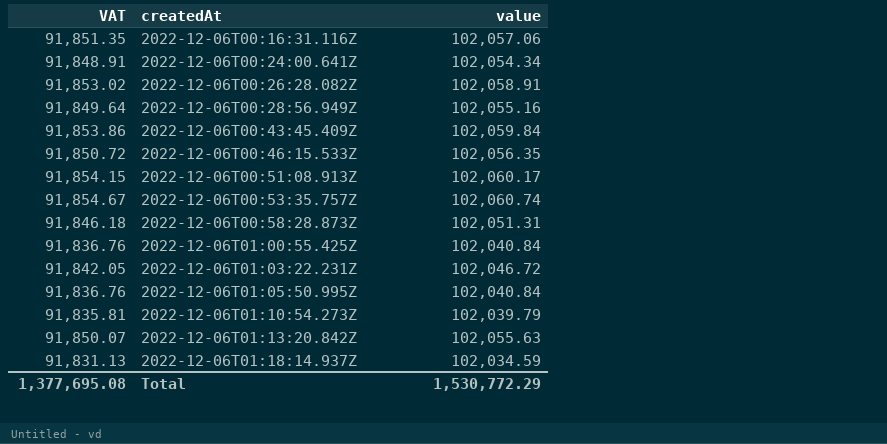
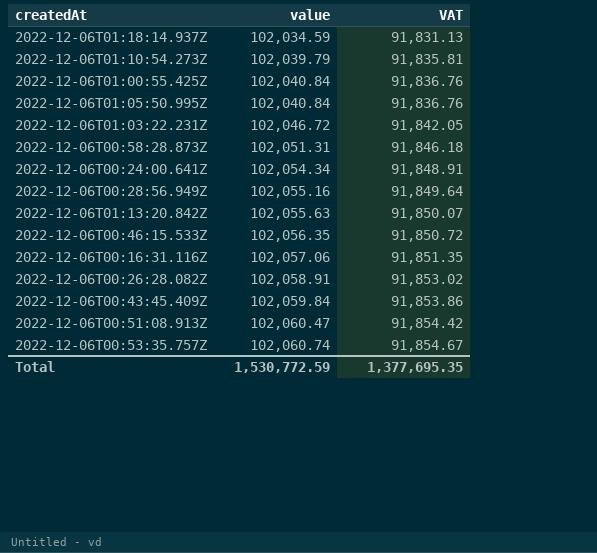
row order: createdAt ascending -> value ascending
column VAT | position: 1 -> 3
2022-12-06T00:51:08.913Z | value: 102,060.17 -> 102,060.47
2022-12-06T00:51:08.913Z | VAT: 91,854.15 -> 91,854.42
Total | value: 1,530,772.29 -> 1,530,772.59
Total | VAT: 1,377,695.08 -> 1,377,695.35

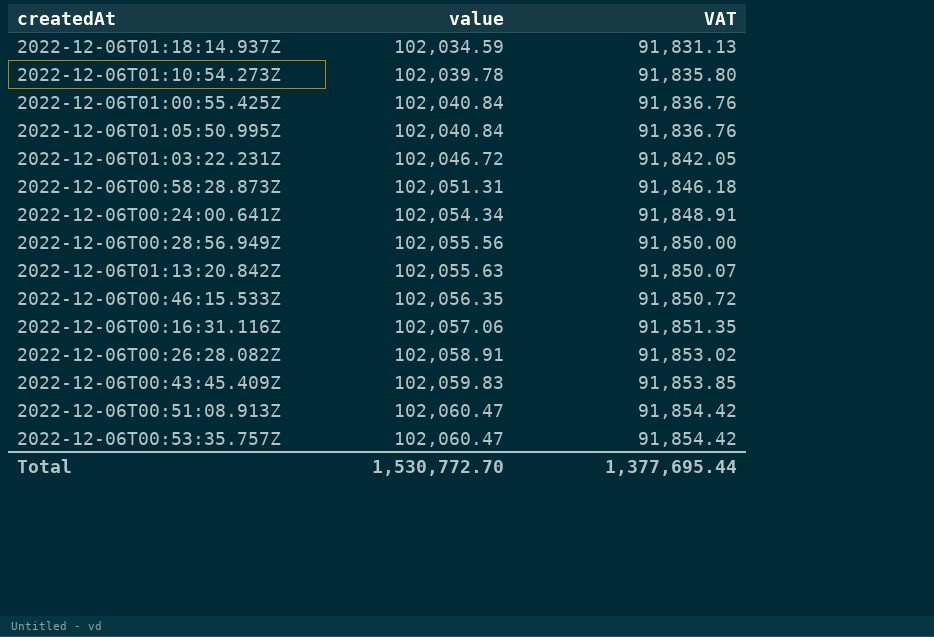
2022-12-06T01:10:54.273Z | value: 102,039.79 -> 102,039.78
2022-12-06T01:10:54.273Z | VAT: 91,835.81 -> 91,835.80
2022-12-06T00:28:56.949Z | value: 102,055.16 -> 102,055.56
2022-12-06T00:28:56.949Z | VAT: 91,849.64 -> 91,850.00
2022-12-06T00:43:45.409Z | value: 102,059.84 -> 102,059.83
2022-12-06T00:43:45.409Z | VAT: 91,853.86 -> 91,853.85
2022-12-06T00:53:35.757Z | value: 102,060.74 -> 102,060.47
2022-12-06T00:53:35.757Z | VAT: 91,854.67 -> 91,854.42
Total | value: 1,530,772.59 -> 1,530,772.70
Total | VAT: 1,377,695.35 -> 1,377,695.44

